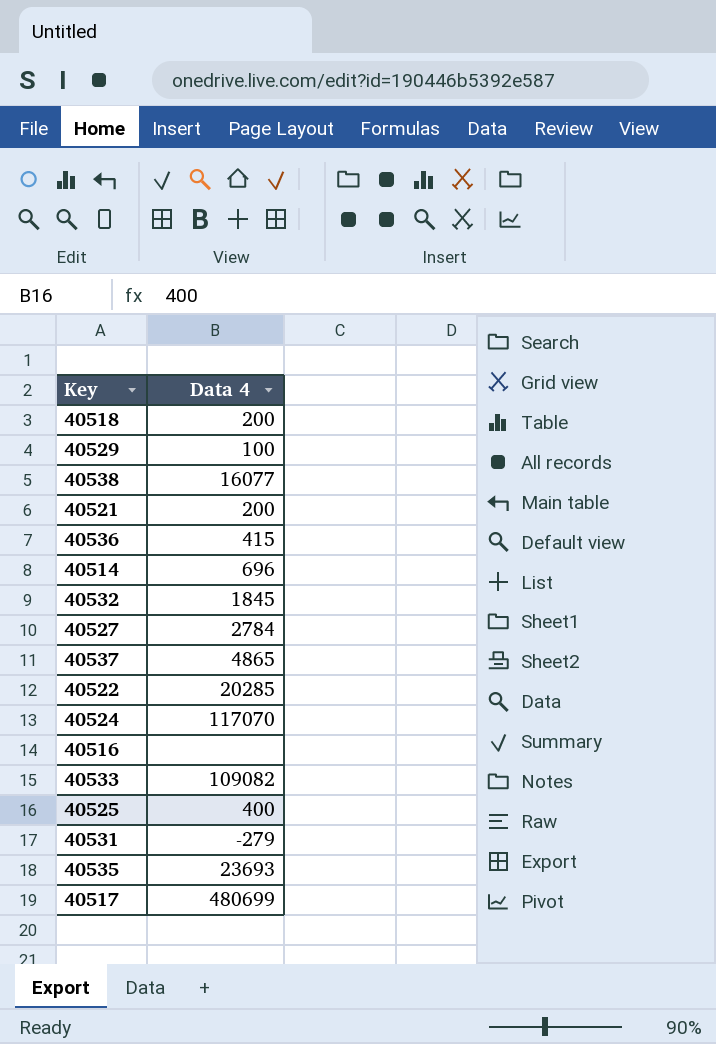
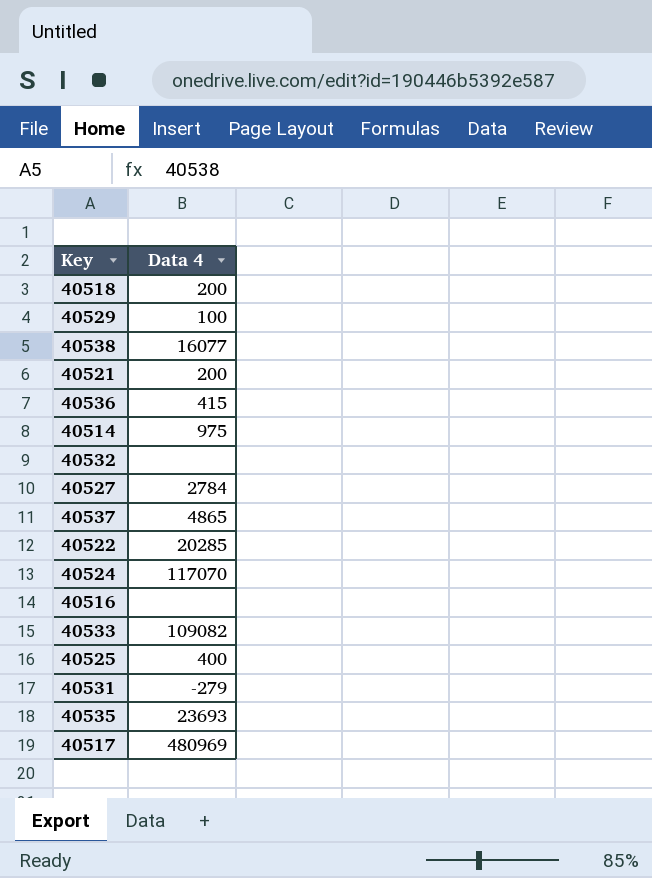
40514 | Data 4: 696 -> 975
40532 | Data 4: 1845 -> none
40517 | Data 4: 480699 -> 480969

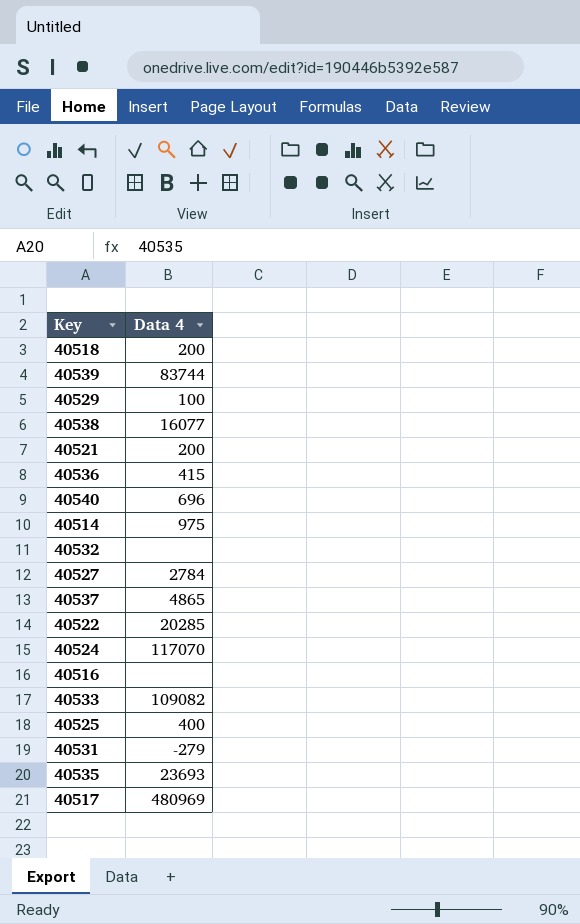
row 40539: none -> 83744
row 40540: none -> 696

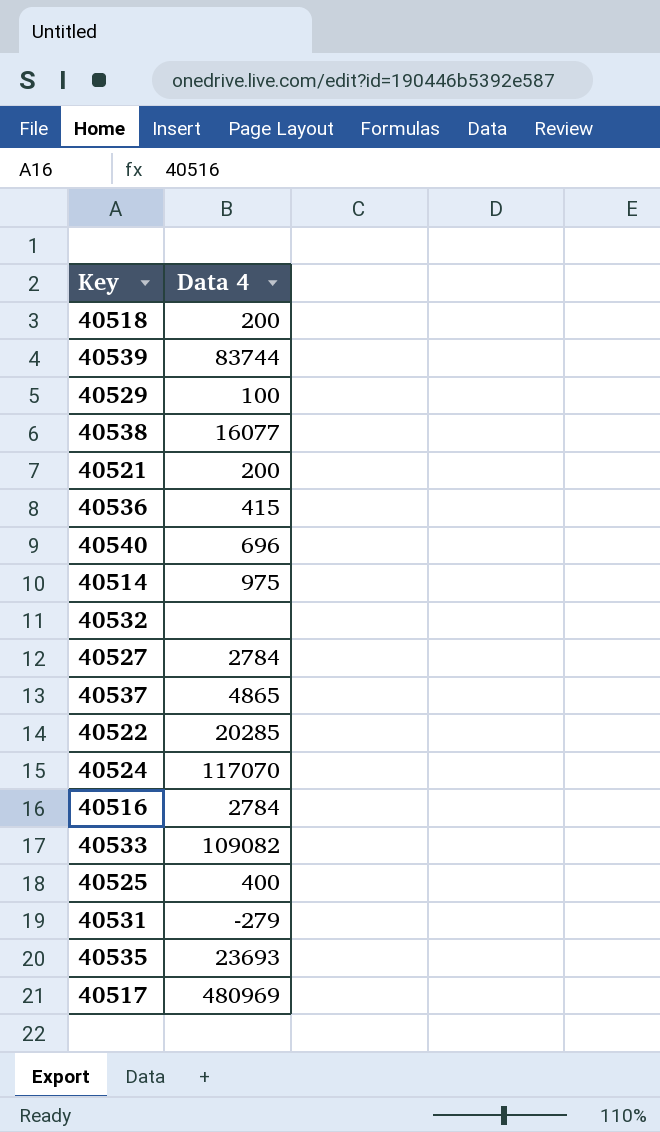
40516 | Data 4: none -> 2784

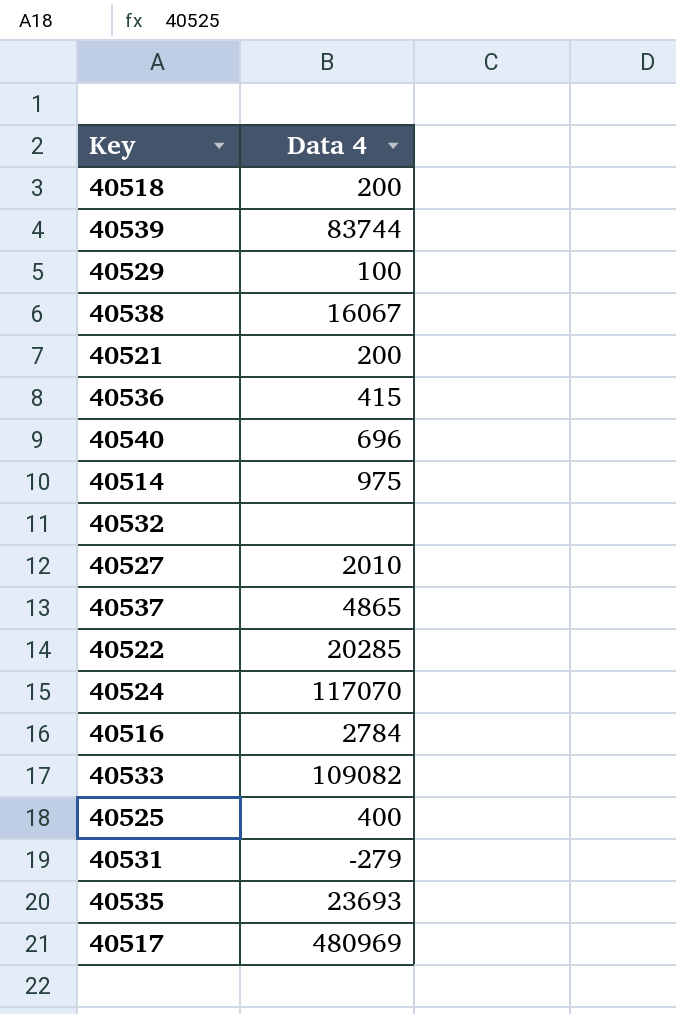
40538 | Data 4: 16077 -> 16067
40527 | Data 4: 2784 -> 2010

